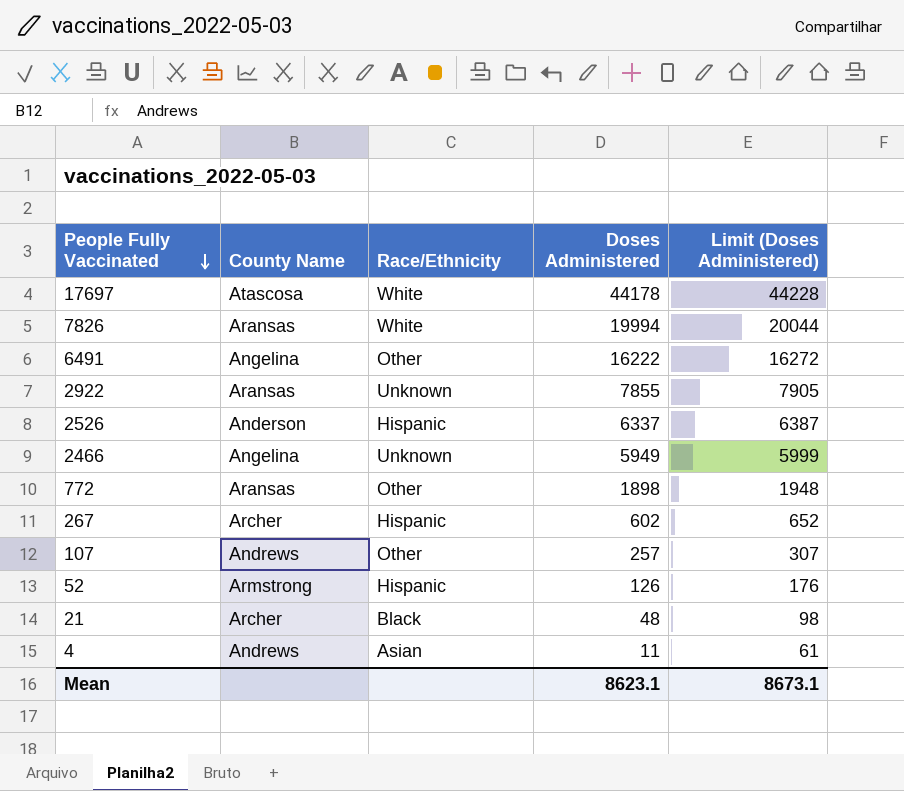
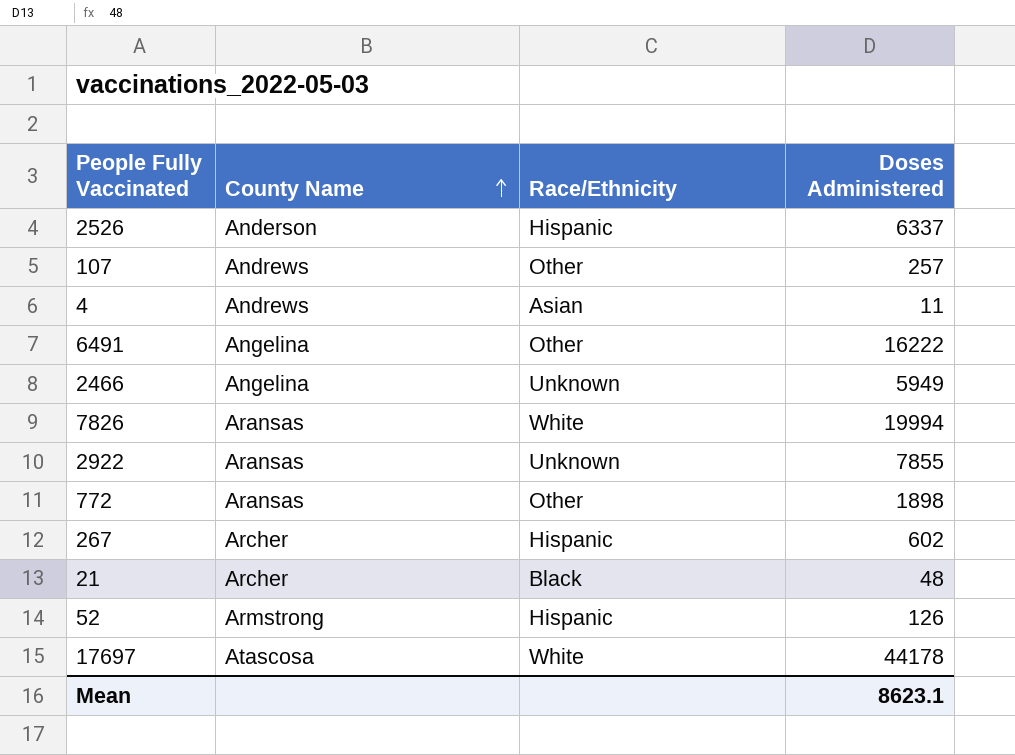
row order: People Fully Vaccinated descending -> County Name ascending
column Limit (Doses Administered) | formula: [Doses Administered] + 50 -> none

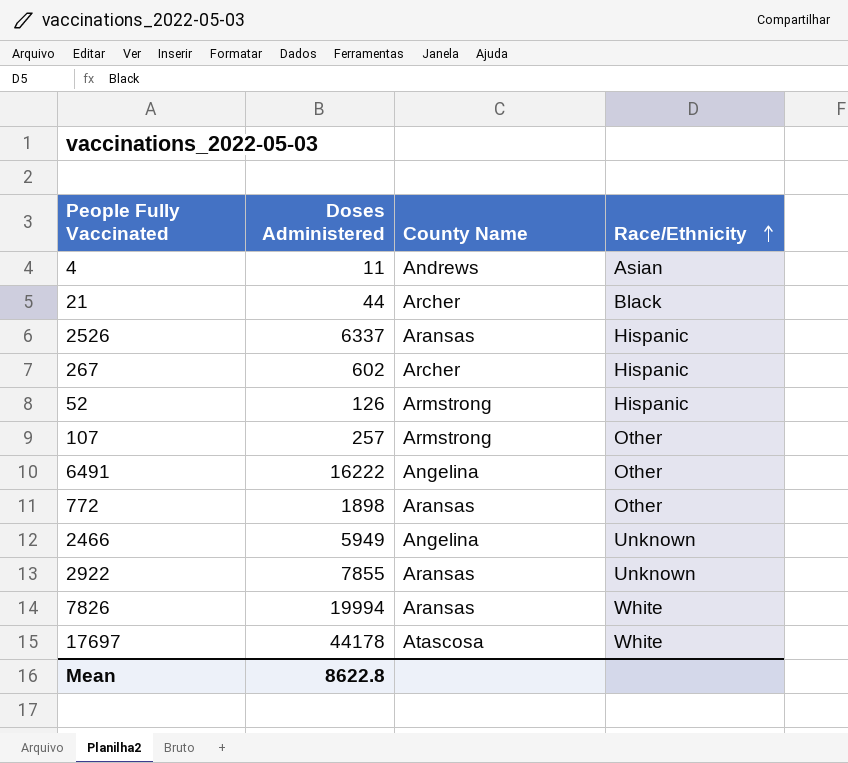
row order: County Name ascending -> Race/Ethnicity ascending
column Doses Administered | position: 4 -> 2
21 | Doses Administered: 48 -> 44
2526 | County Name: Anderson -> Aransas
107 | County Name: Andrews -> Armstrong
Mean | Doses Administered: 8623.1 -> 8622.8

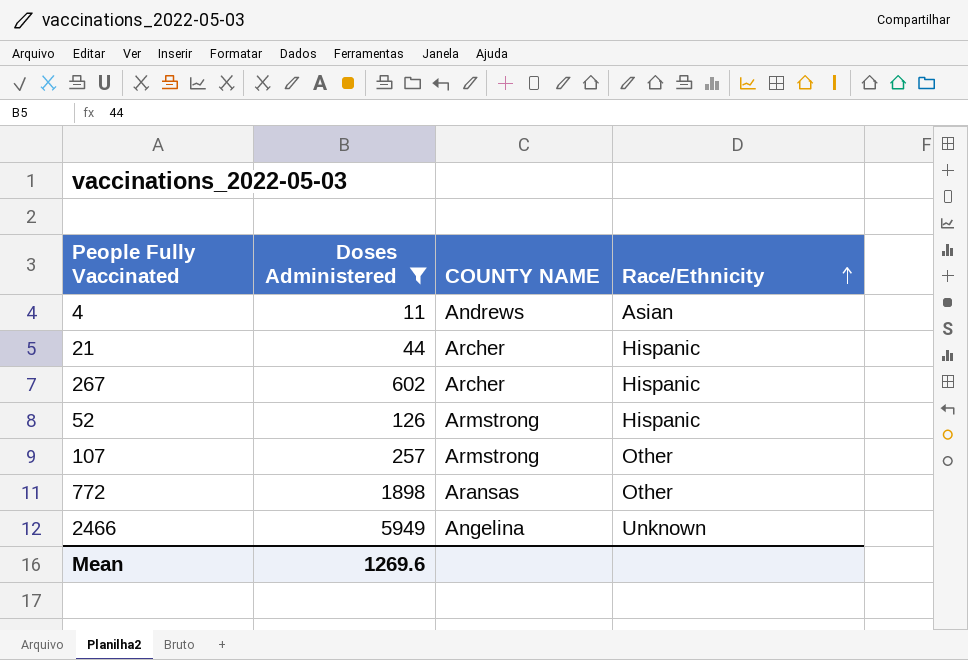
filter: none -> Doses Administered <= 5949
column name: County Name -> COUNTY NAME
21 | Race/Ethnicity: Black -> Hispanic
Mean | Doses Administered: 8622.8 -> 1269.6

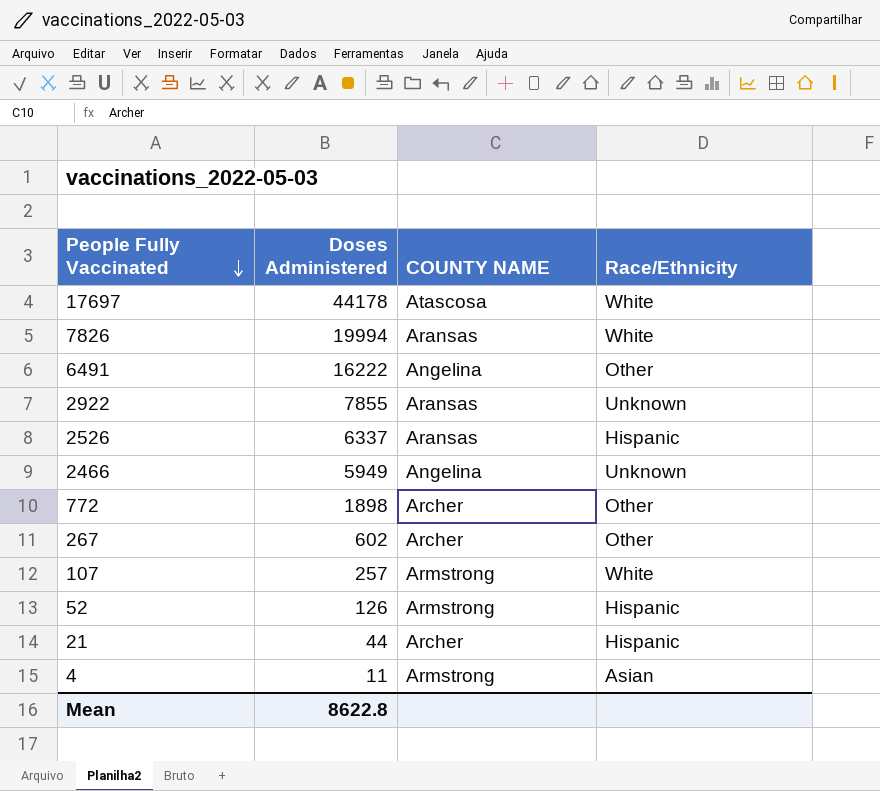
filter: Doses Administered <= 5949 -> none
row order: Race/Ethnicity ascending -> People Fully Vaccinated descending
772 | COUNTY NAME: Aransas -> Archer
267 | Race/Ethnicity: Hispanic -> Other
107 | Race/Ethnicity: Other -> White
4 | COUNTY NAME: Andrews -> Armstrong
Mean | Doses Administered: 1269.6 -> 8622.8

